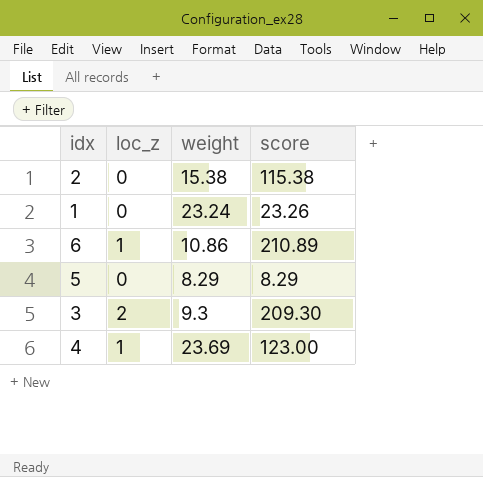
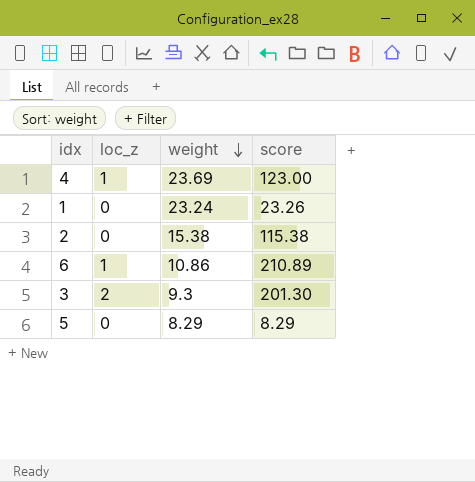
row order: none -> weight descending
3 | score: 209.30 -> 201.30

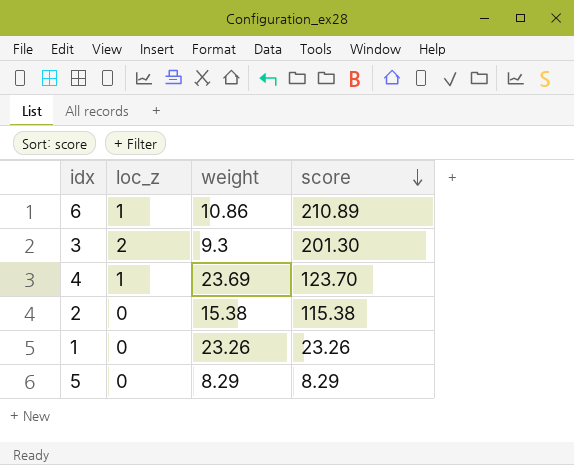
row order: weight descending -> score descending
4 | score: 123.00 -> 123.70
1 | weight: 23.24 -> 23.26

